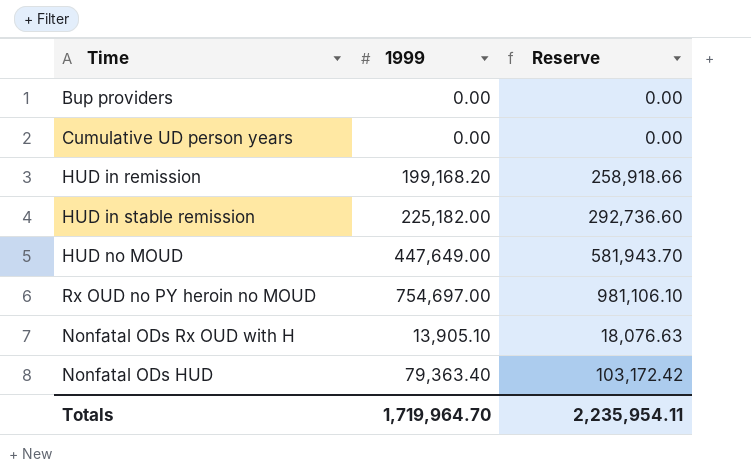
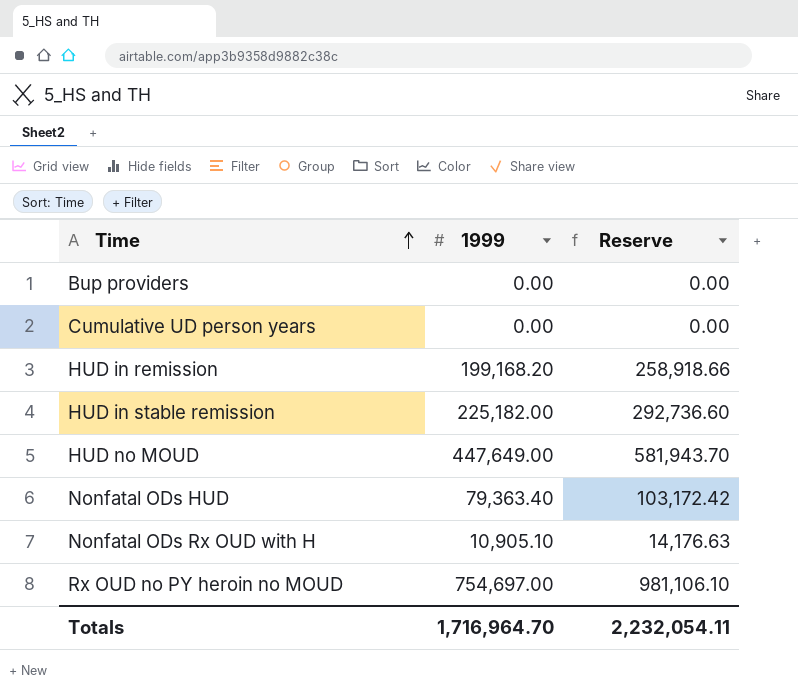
row order: none -> Time ascending
Nonfatal ODs Rx OUD with H | 1999: 13,905.10 -> 10,905.10
Nonfatal ODs Rx OUD with H | Reserve: 18,076.63 -> 14,176.63
Totals | 1999: 1,719,964.70 -> 1,716,964.70
Totals | Reserve: 2,235,954.11 -> 2,232,054.11

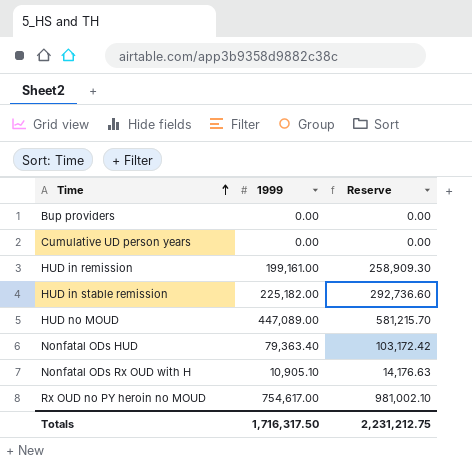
HUD in remission | 1999: 199,168.20 -> 199,161.00
HUD in remission | Reserve: 258,918.66 -> 258,909.30
HUD no MOUD | 1999: 447,649.00 -> 447,089.00
HUD no MOUD | Reserve: 581,943.70 -> 581,215.70
Rx OUD no PY heroin no MOUD | 1999: 754,697.00 -> 754,617.00
Rx OUD no PY heroin no MOUD | Reserve: 981,106.10 -> 981,002.10
Totals | 1999: 1,716,964.70 -> 1,716,317.50
Totals | Reserve: 2,232,054.11 -> 2,231,212.75

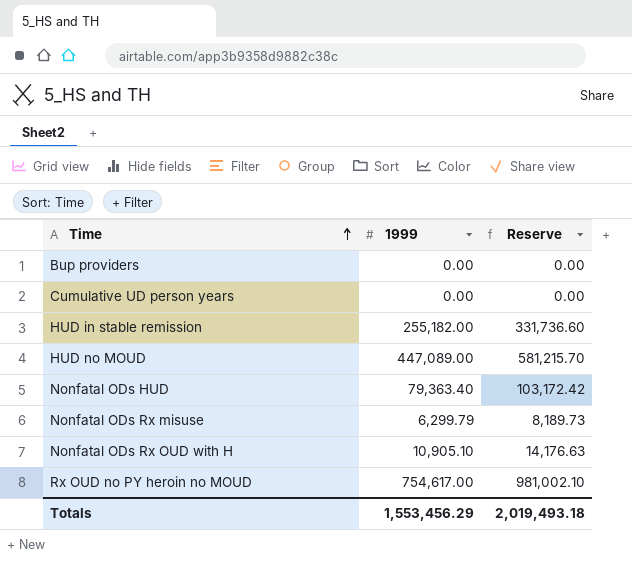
row HUD in remission: 199,161.00 | 258,909.30 -> none
HUD in stable remission | 1999: 225,182.00 -> 255,182.00
HUD in stable remission | Reserve: 292,736.60 -> 331,736.60
row Nonfatal ODs Rx misuse: none -> 6,299.79 | 8,189.73
Totals | 1999: 1,716,317.50 -> 1,553,456.29
Totals | Reserve: 2,231,212.75 -> 2,019,493.18

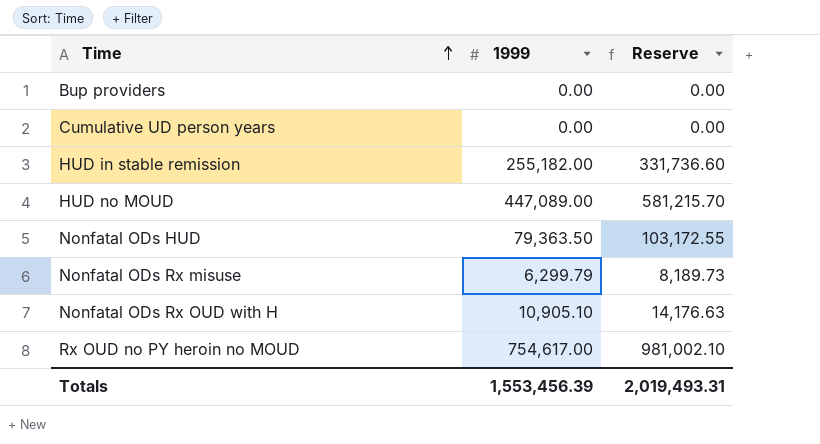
Nonfatal ODs HUD | 1999: 79,363.40 -> 79,363.50
Nonfatal ODs HUD | Reserve: 103,172.42 -> 103,172.55
Totals | 1999: 1,553,456.29 -> 1,553,456.39
Totals | Reserve: 2,019,493.18 -> 2,019,493.31

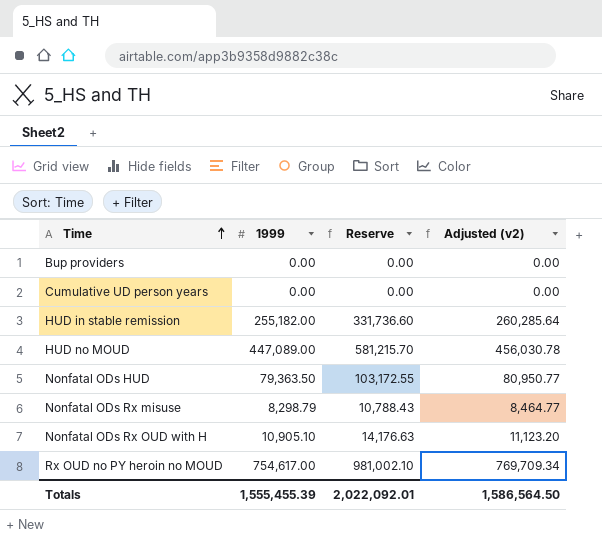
column Adjusted (v2) | formula: none -> [1999] * 1.02
Nonfatal ODs Rx misuse | 1999: 6,299.79 -> 8,298.79
Nonfatal ODs Rx misuse | Reserve: 8,189.73 -> 10,788.43
Totals | 1999: 1,553,456.39 -> 1,555,455.39
Totals | Reserve: 2,019,493.31 -> 2,022,092.01

